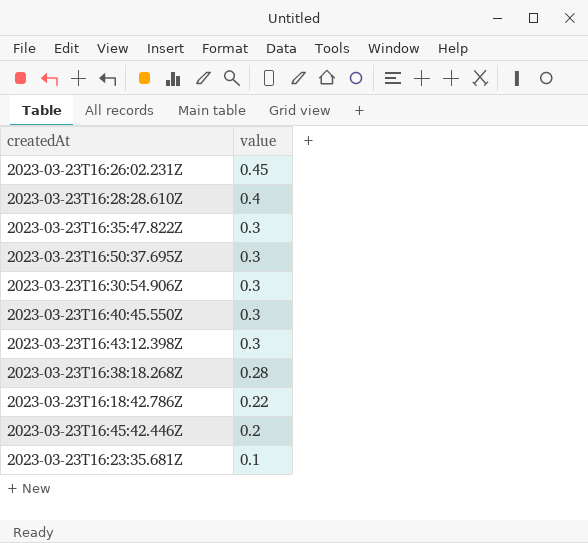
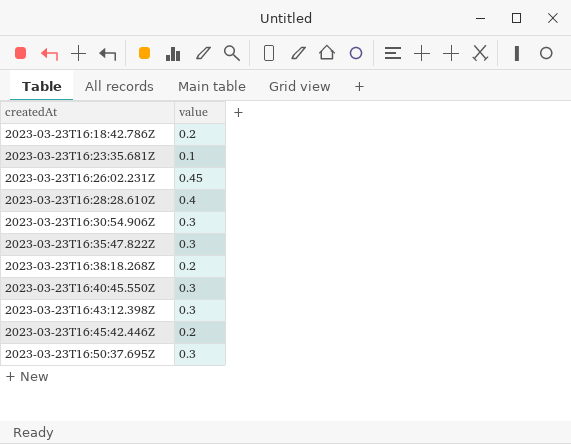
row order: value descending -> createdAt ascending
2023-03-23T16:18:42.786Z | value: 0.22 -> 0.2
2023-03-23T16:38:18.268Z | value: 0.28 -> 0.2

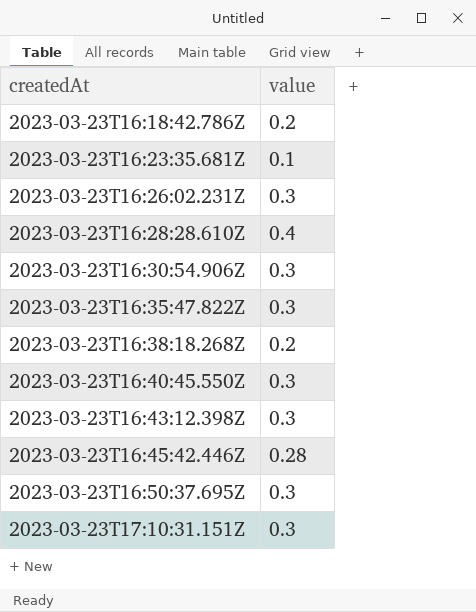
2023-03-23T16:26:02.231Z | value: 0.45 -> 0.3
2023-03-23T16:45:42.446Z | value: 0.2 -> 0.28
row 2023-03-23T17:10:31.151Z: none -> 0.3

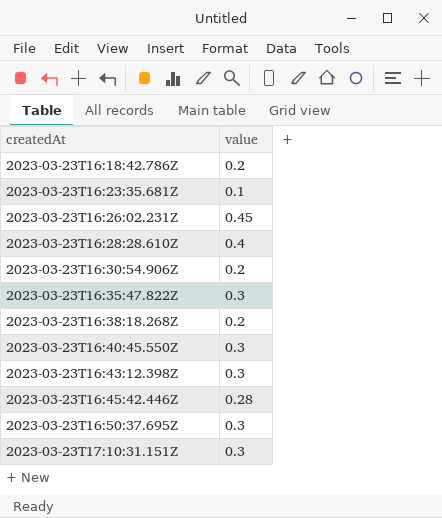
2023-03-23T16:26:02.231Z | value: 0.3 -> 0.45
2023-03-23T16:30:54.906Z | value: 0.3 -> 0.2

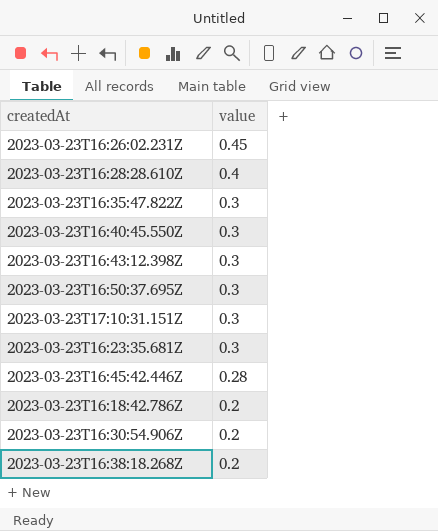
row order: createdAt ascending -> value descending
2023-03-23T16:23:35.681Z | value: 0.1 -> 0.3

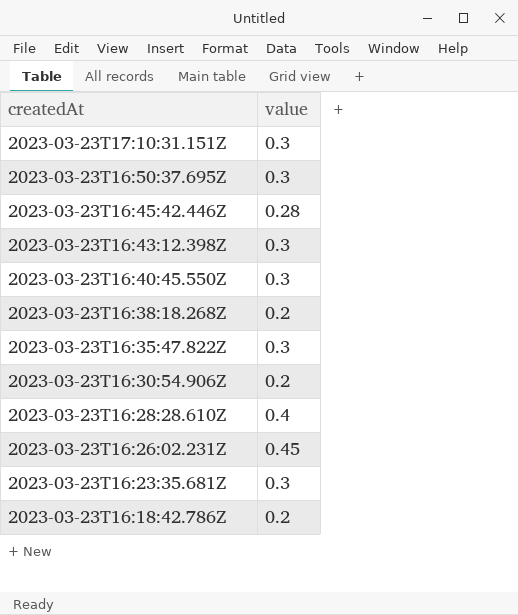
row order: value descending -> createdAt descending

